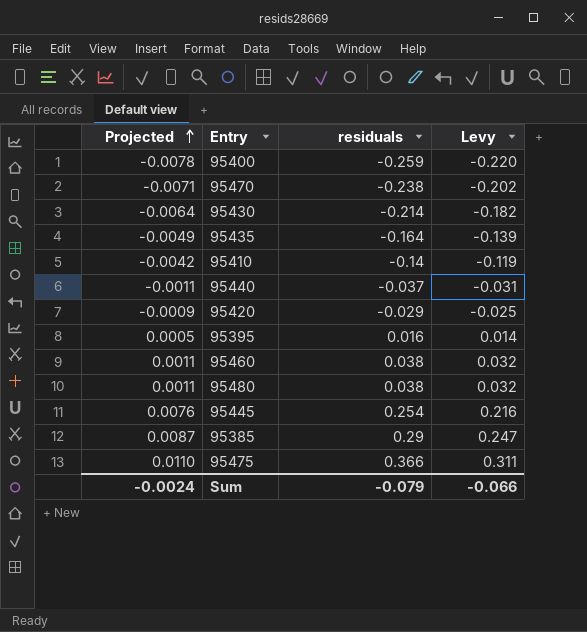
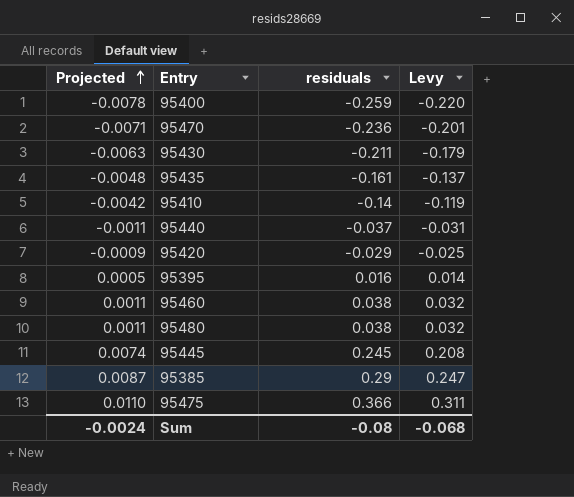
95470 | residuals: -0.238 -> -0.236
95470 | Levy: -0.202 -> -0.201
95430 | Projected: -0.0064 -> -0.0063
95430 | residuals: -0.214 -> -0.211
95430 | Levy: -0.182 -> -0.179
95435 | Projected: -0.0049 -> -0.0048
95435 | residuals: -0.164 -> -0.161
95435 | Levy: -0.139 -> -0.137
95445 | Projected: 0.0076 -> 0.0074
95445 | residuals: 0.254 -> 0.245
95445 | Levy: 0.216 -> 0.208
Sum | residuals: -0.079 -> -0.08
Sum | Levy: -0.066 -> -0.068

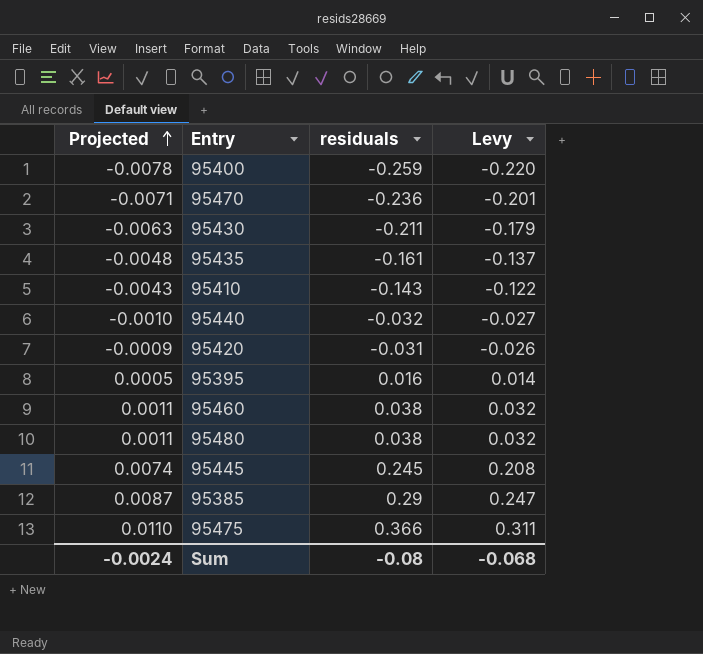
95410 | Projected: -0.0042 -> -0.0043
95410 | residuals: -0.14 -> -0.143
95410 | Levy: -0.119 -> -0.122
95440 | Projected: -0.0011 -> -0.0010
95440 | residuals: -0.037 -> -0.032
95440 | Levy: -0.031 -> -0.027
95420 | residuals: -0.029 -> -0.031
95420 | Levy: -0.025 -> -0.026

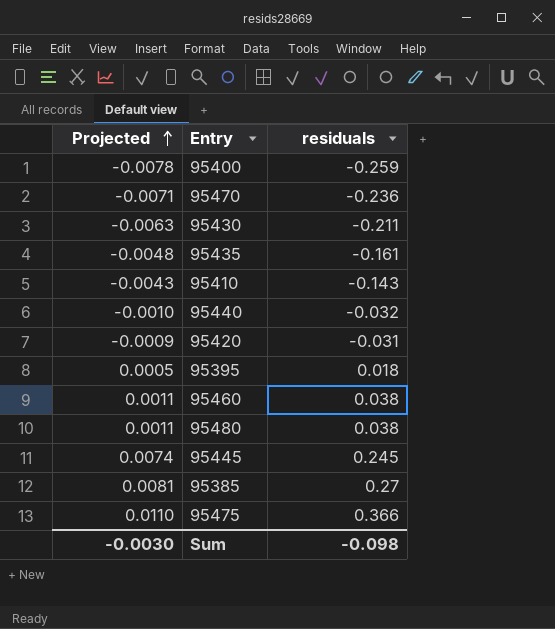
column Levy | formula: [residuals] * 0.85 -> none
95395 | residuals: 0.016 -> 0.018
95385 | Projected: 0.0087 -> 0.0081
95385 | residuals: 0.29 -> 0.27
Sum | Projected: -0.0024 -> -0.0030
Sum | residuals: -0.08 -> -0.098

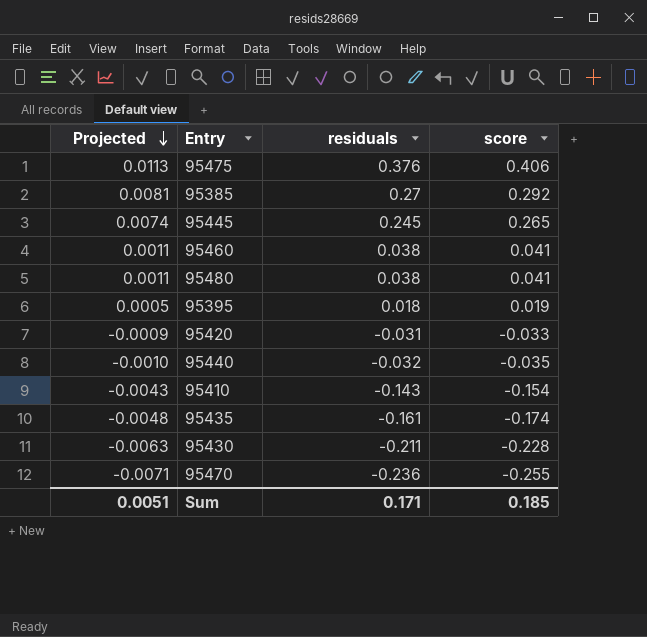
row order: Projected ascending -> Projected descending
column score | formula: none -> [residuals] * 1.08
row 95400: -0.0078 | -0.259 -> none
95475 | Projected: 0.0110 -> 0.0113
95475 | residuals: 0.366 -> 0.376
Sum | Projected: -0.0030 -> 0.0051
Sum | residuals: -0.098 -> 0.171

